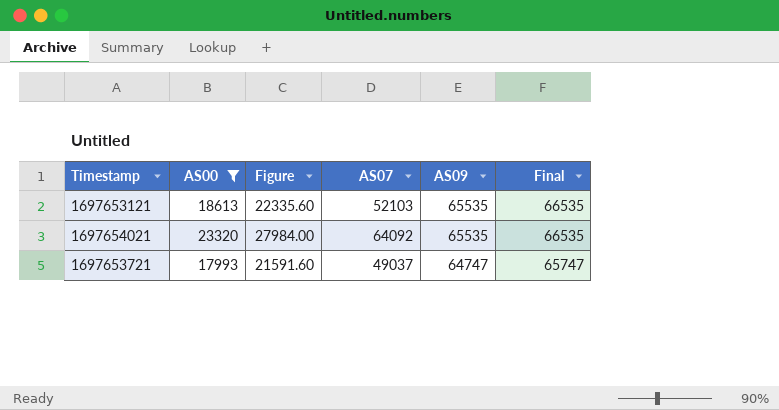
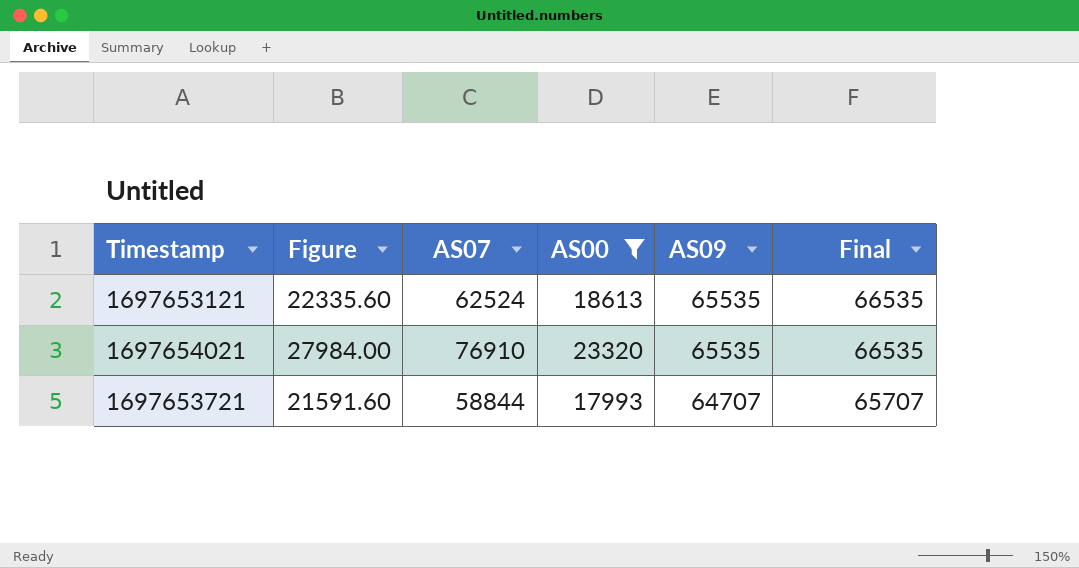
column AS00 | position: 2 -> 4
1697653121 | AS07: 52103 -> 62524
1697654021 | AS07: 64092 -> 76910
1697653721 | AS07: 49037 -> 58844
1697653721 | AS09: 64747 -> 64707
1697653721 | Final: 65747 -> 65707

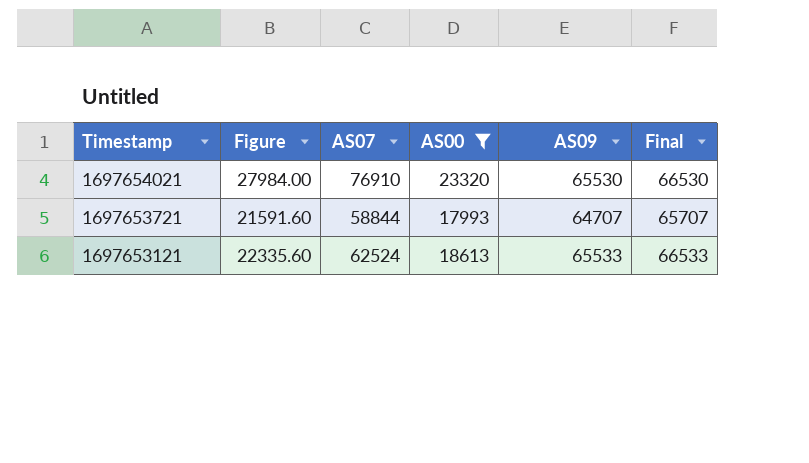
row order: AS09 descending -> Timestamp descending
1697654021 | AS09: 65535 -> 65530
1697654021 | Final: 66535 -> 66530
1697653121 | AS09: 65535 -> 65533
1697653121 | Final: 66535 -> 66533

